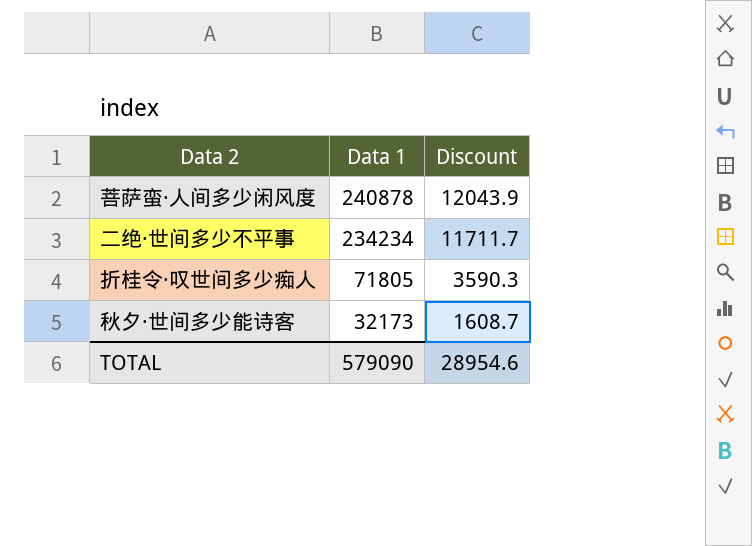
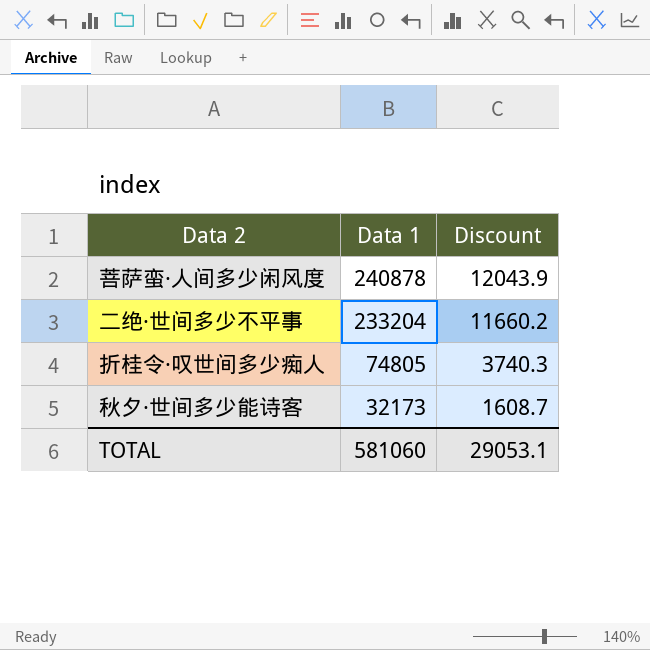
二绝·世间多少不平事 | Data 1: 234234 -> 233204
二绝·世间多少不平事 | Discount: 11711.7 -> 11660.2
折桂令·叹世间多少痴人 | Data 1: 71805 -> 74805
折桂令·叹世间多少痴人 | Discount: 3590.3 -> 3740.3
TOTAL | Data 1: 579090 -> 581060
TOTAL | Discount: 28954.6 -> 29053.1

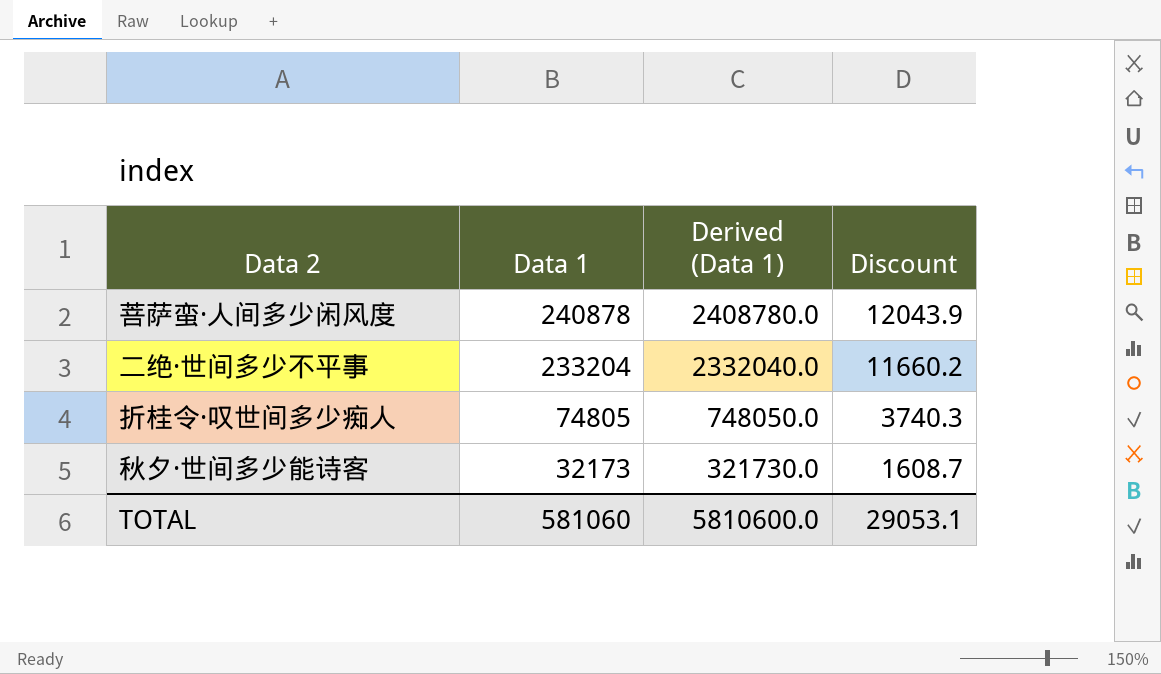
column Derived (Data 1) | formula: none -> [Data 1] * 10

